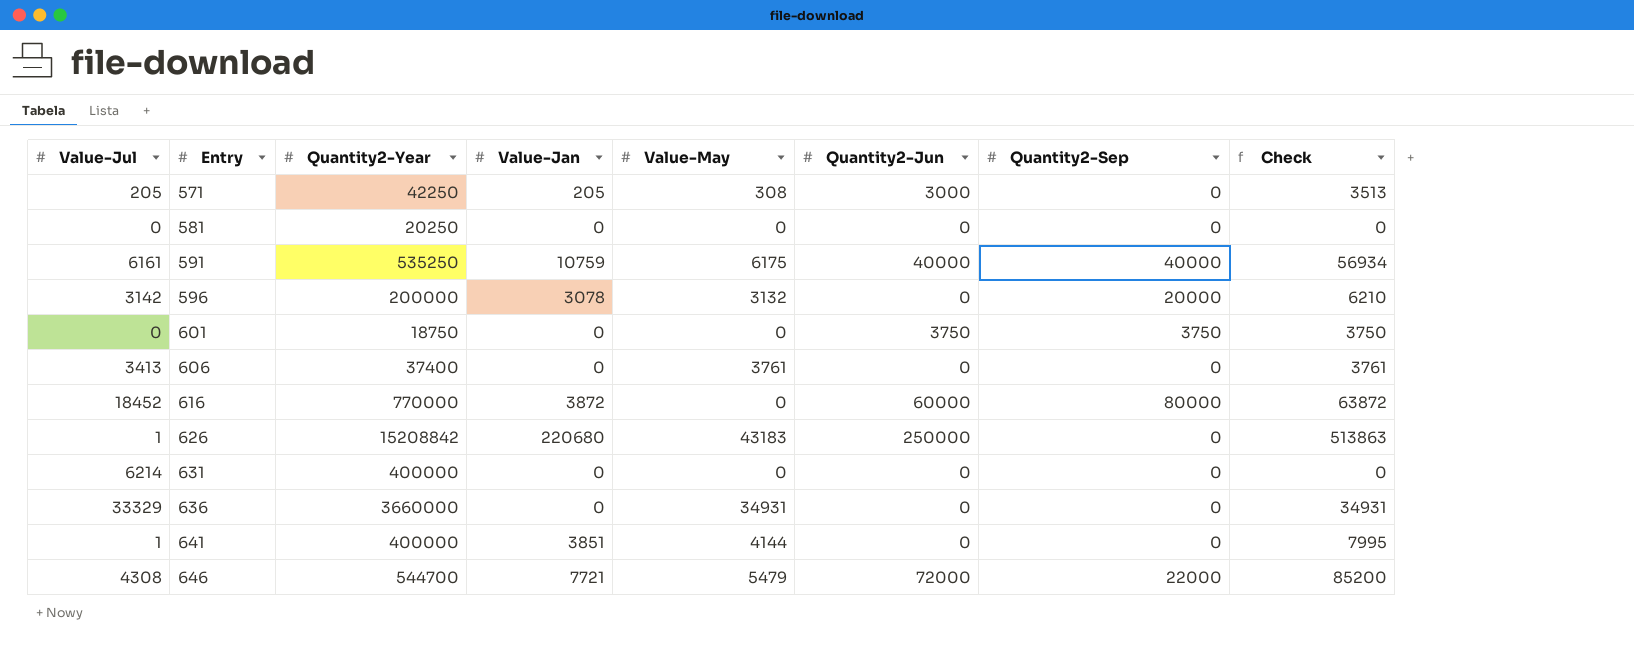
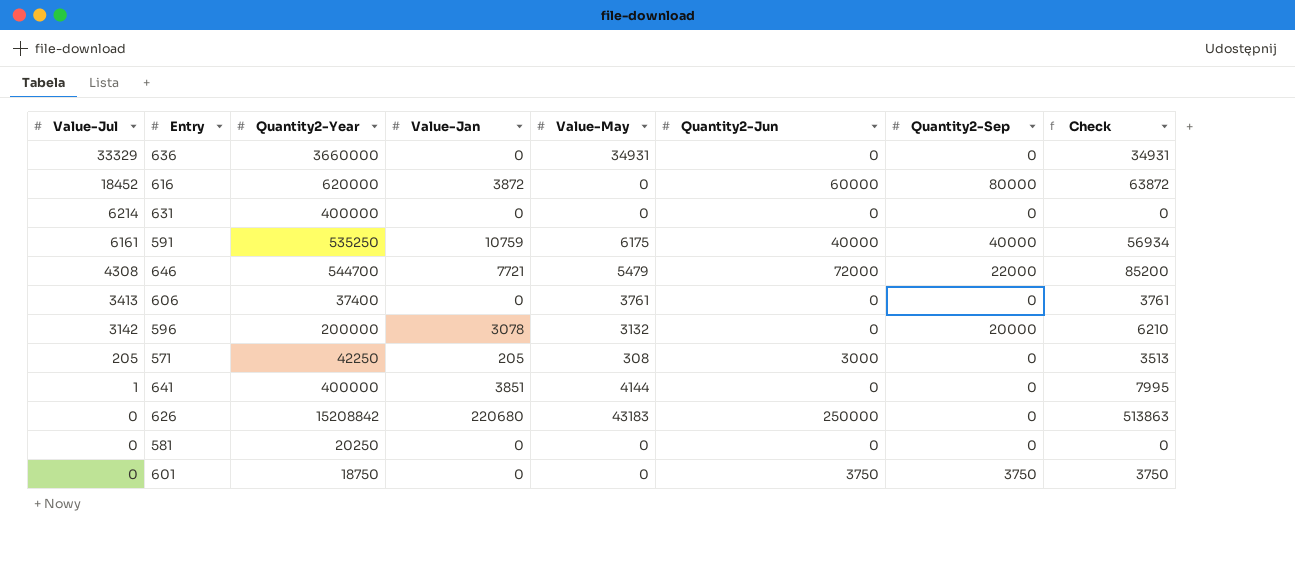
row order: Entry ascending -> Value-Jul descending
616 | Quantity2-Year: 770000 -> 620000
626 | Value-Jul: 1 -> 0

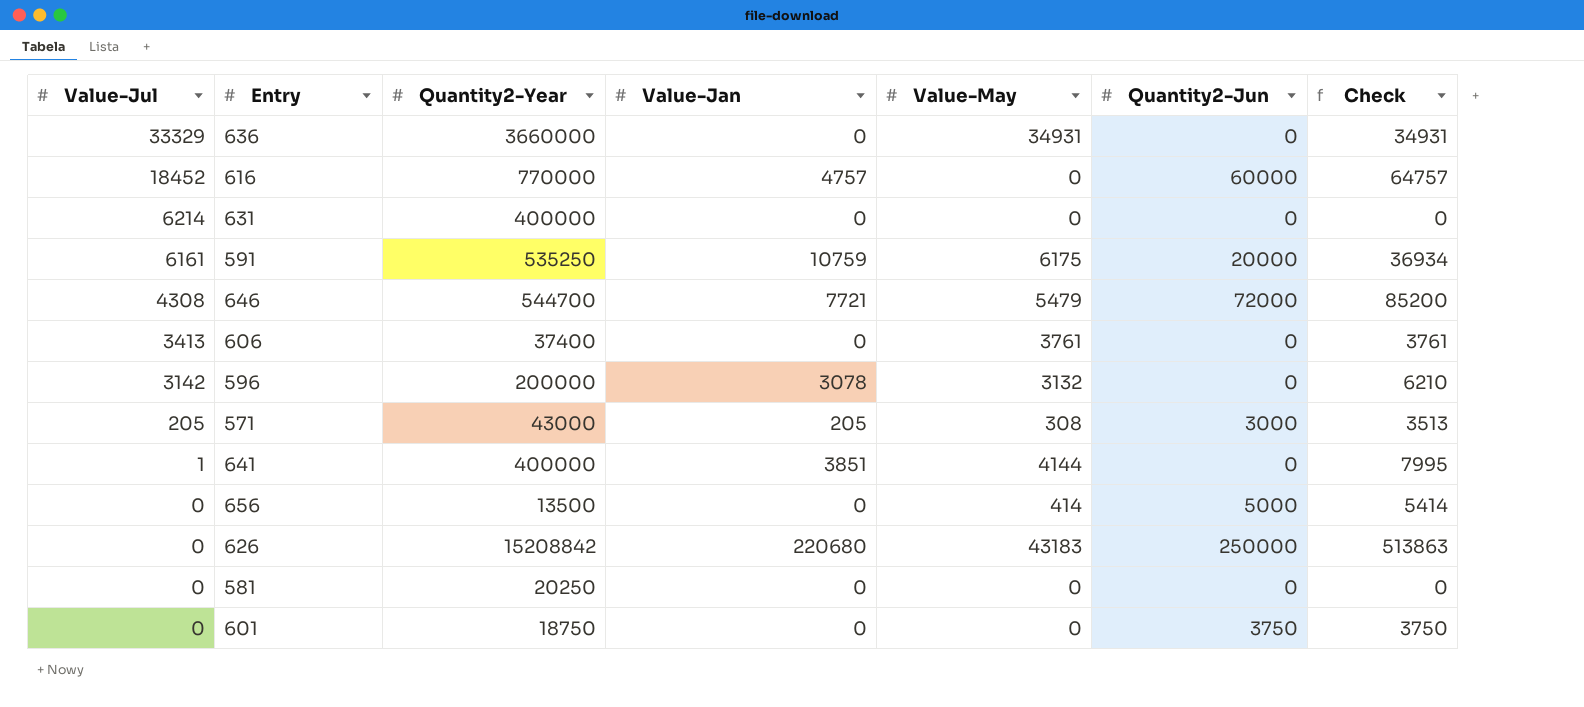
column Quantity2-Sep | position: 7 -> none
616 | Quantity2-Year: 620000 -> 770000
616 | Value-Jan: 3872 -> 4757
616 | Check: 63872 -> 64757
591 | Quantity2-Jun: 40000 -> 20000
591 | Check: 56934 -> 36934
571 | Quantity2-Year: 42250 -> 43000
row 656: none -> 0 | 13500 | 0 | 414 | 5000 | 5414

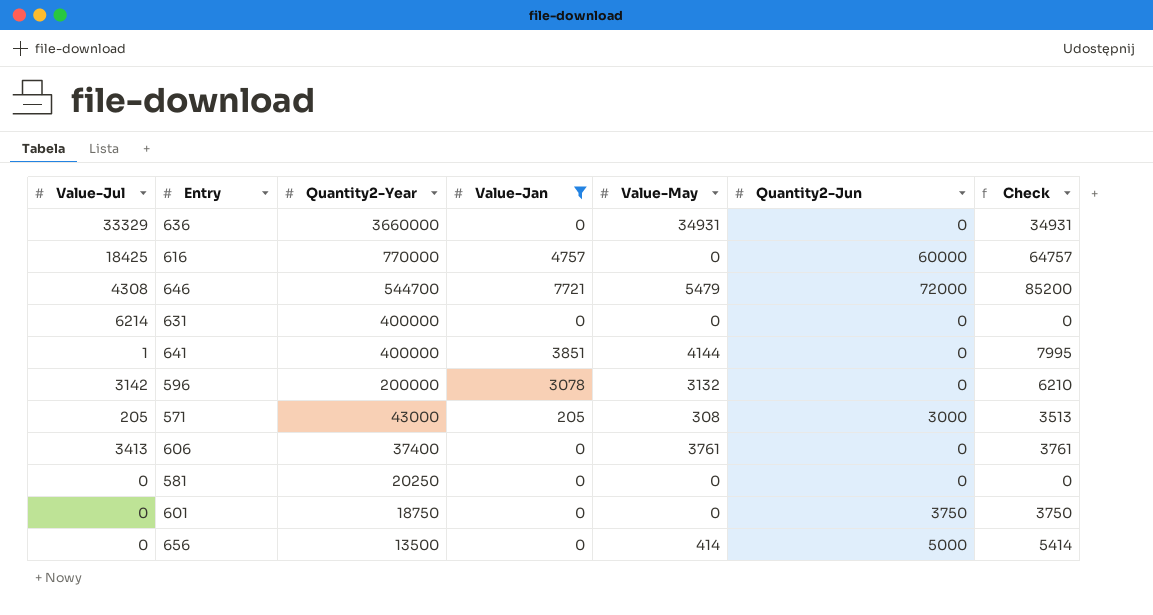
filter: none -> Value-Jan <= 7721
row order: Value-Jul descending -> Quantity2-Year descending
616 | Value-Jul: 18452 -> 18425

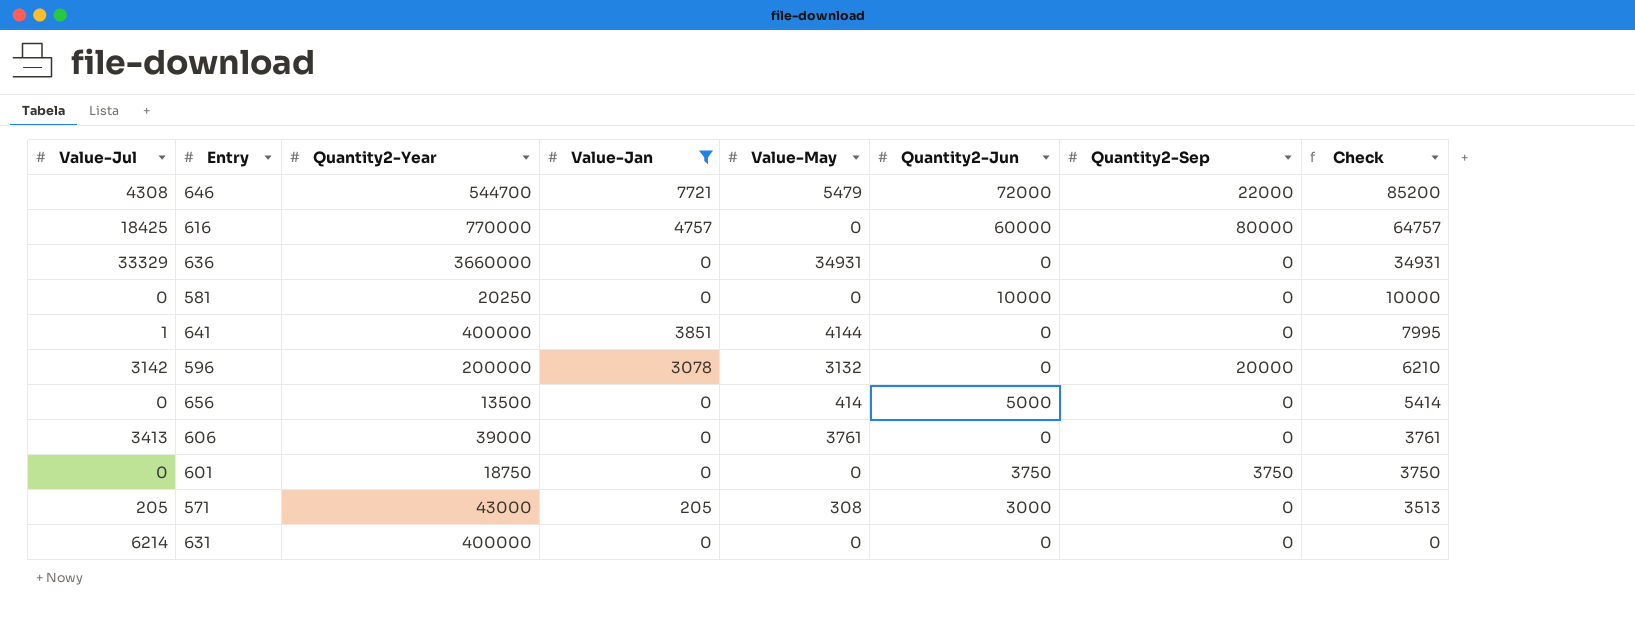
row order: Quantity2-Year descending -> Check descending
column Quantity2-Sep | position: none -> 7
581 | Quantity2-Jun: 0 -> 10000
581 | Check: 0 -> 10000
606 | Quantity2-Year: 37400 -> 39000

